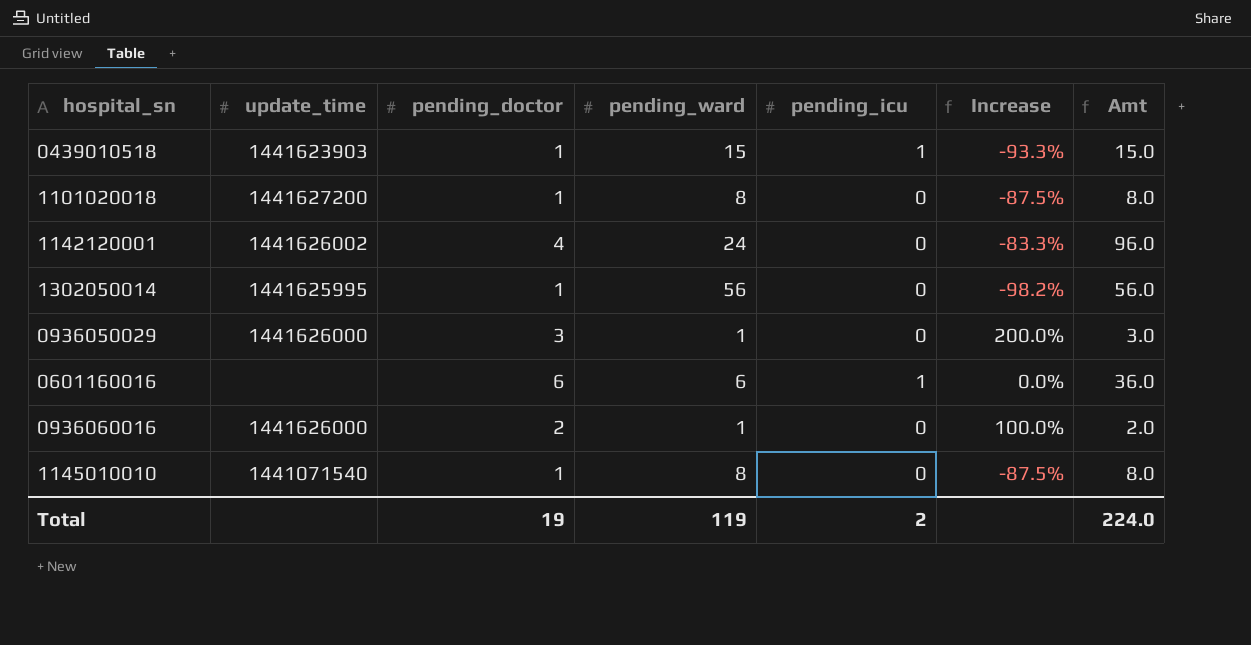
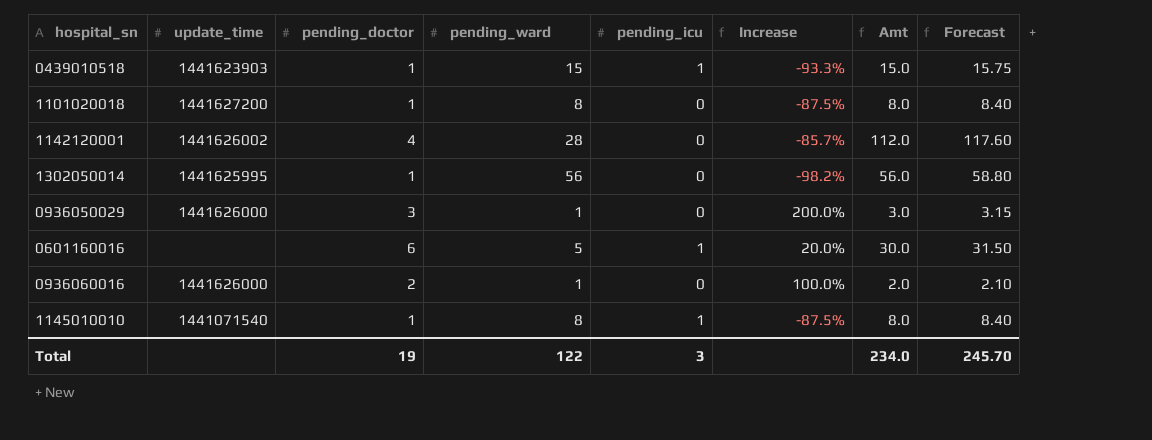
column Forecast | formula: none -> [Amt] * 1.05
1142120001 | pending_ward: 24 -> 28
1142120001 | Increase: -83.3% -> -85.7%
1142120001 | Amt: 96.0 -> 112.0
0601160016 | pending_ward: 6 -> 5
0601160016 | Increase: 0.0% -> 20.0%
0601160016 | Amt: 36.0 -> 30.0
1145010010 | pending_icu: 0 -> 1
Total | pending_ward: 119 -> 122
Total | pending_icu: 2 -> 3
Total | Amt: 224.0 -> 234.0

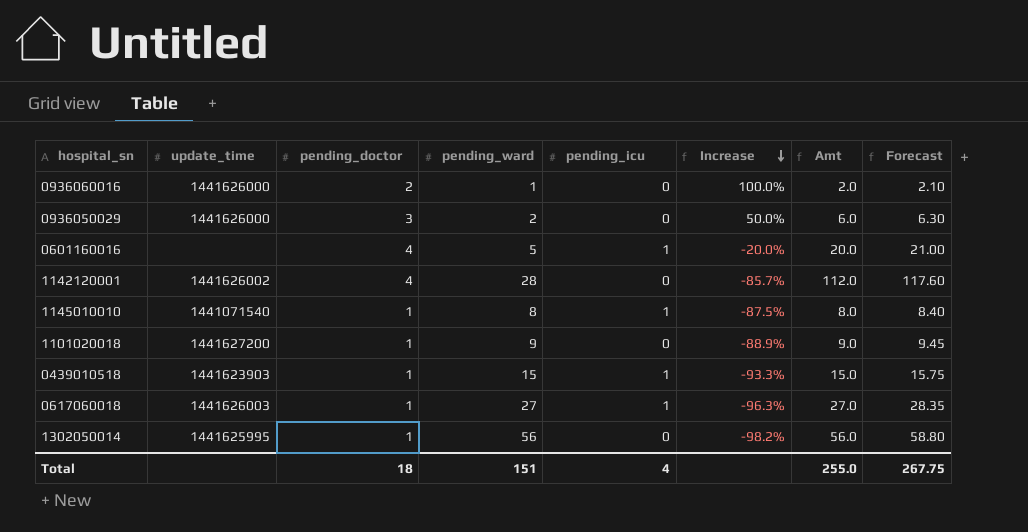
row order: none -> Increase descending
0936050029 | pending_ward: 1 -> 2
0936050029 | Increase: 200.0% -> 50.0%
0936050029 | Amt: 3.0 -> 6.0
0936050029 | Forecast: 3.15 -> 6.30
0601160016 | pending_doctor: 6 -> 4
0601160016 | Increase: 20.0% -> -20.0%
0601160016 | Amt: 30.0 -> 20.0
0601160016 | Forecast: 31.50 -> 21.00
1101020018 | pending_ward: 8 -> 9
1101020018 | Increase: -87.5% -> -88.9%
1101020018 | Amt: 8.0 -> 9.0
1101020018 | Forecast: 8.40 -> 9.45
row 0617060018: none -> 1441626003 | 1 | 27 | 1 | -96.3% | 27.0 | 28.35
Total | pending_doctor: 19 -> 18
Total | pending_ward: 122 -> 151
Total | pending_icu: 3 -> 4
Total | Amt: 234.0 -> 255.0
Total | Forecast: 245.70 -> 267.75

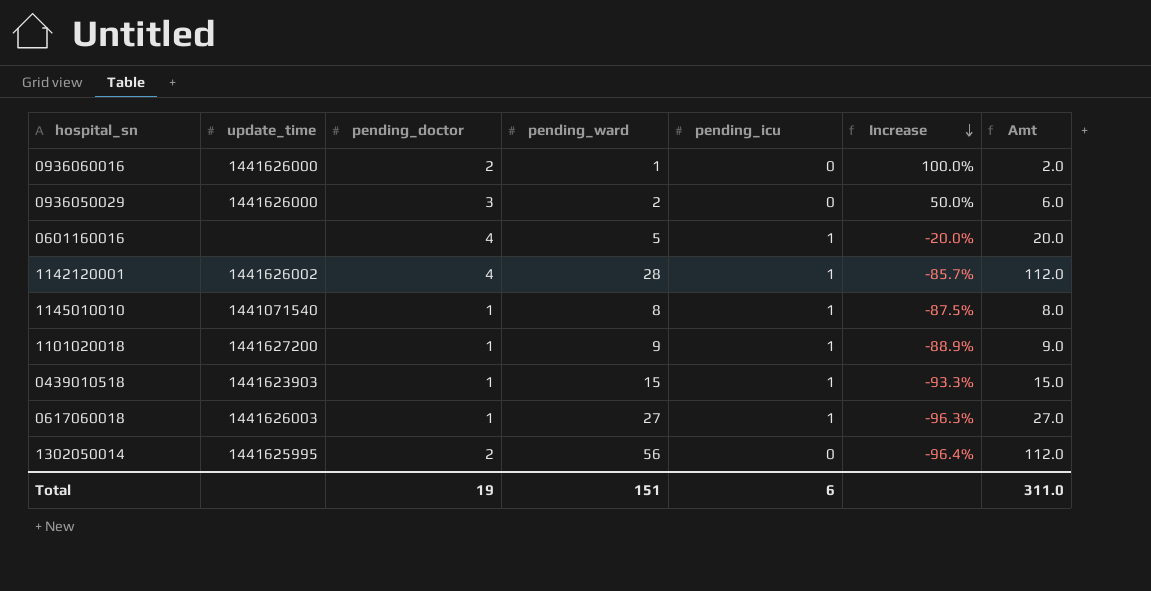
column Forecast | formula: [Amt] * 1.05 -> none
1142120001 | pending_icu: 0 -> 1
1101020018 | pending_icu: 0 -> 1
1302050014 | pending_doctor: 1 -> 2
1302050014 | Increase: -98.2% -> -96.4%
1302050014 | Amt: 56.0 -> 112.0
Total | pending_doctor: 18 -> 19
Total | pending_icu: 4 -> 6
Total | Amt: 255.0 -> 311.0

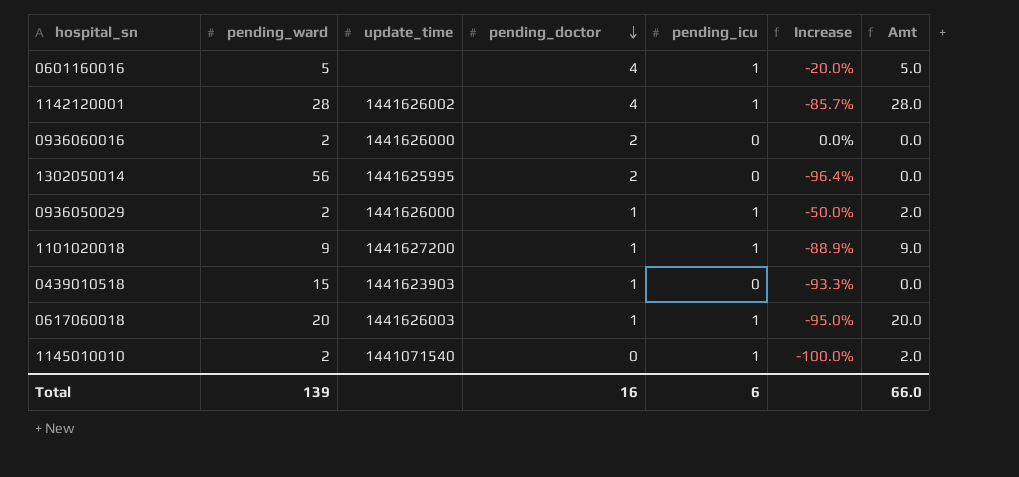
row order: Increase descending -> pending_doctor descending
column pending_ward | position: 4 -> 2
column Amt | formula: [pending_doctor] * [pending_ward] -> [pending_ward] * [pending_icu]
0936060016 | pending_ward: 1 -> 2
0936060016 | Increase: 100.0% -> 0.0%
0936050029 | pending_doctor: 3 -> 1
0936050029 | pending_icu: 0 -> 1
0936050029 | Increase: 50.0% -> -50.0%
0439010518 | pending_icu: 1 -> 0
0617060018 | pending_ward: 27 -> 20
0617060018 | Increase: -96.3% -> -95.0%
1145010010 | pending_ward: 8 -> 2
1145010010 | pending_doctor: 1 -> 0
1145010010 | Increase: -87.5% -> -100.0%
Total | pending_ward: 151 -> 139
Total | pending_doctor: 19 -> 16
Total | Amt: 311.0 -> 66.0

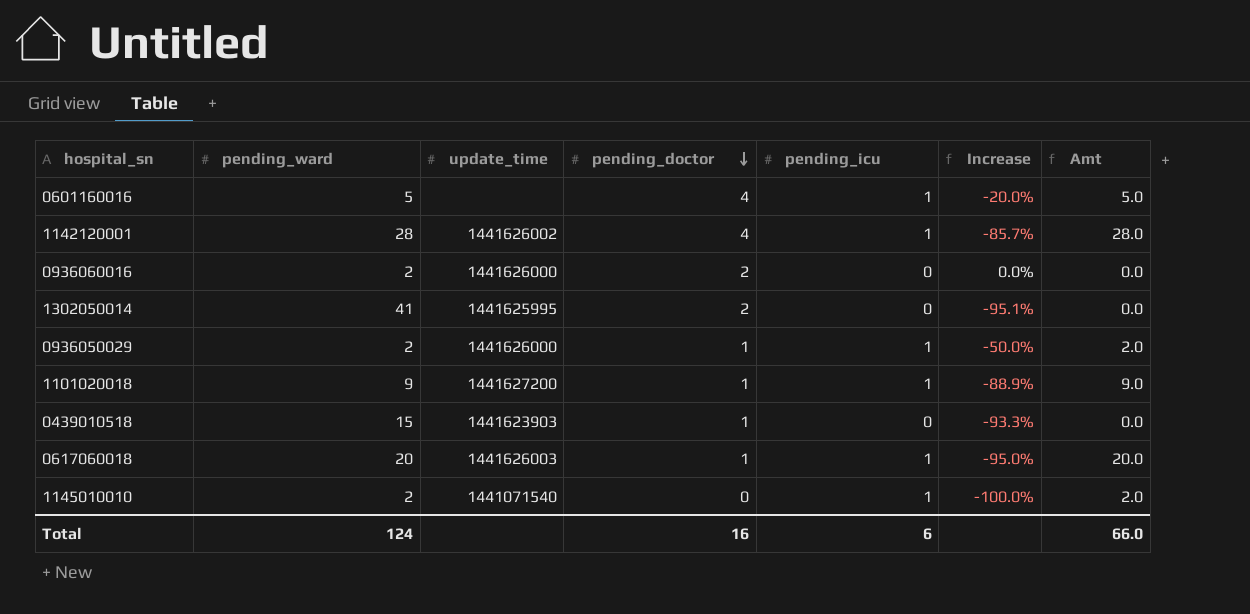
1302050014 | pending_ward: 56 -> 41
1302050014 | Increase: -96.4% -> -95.1%
Total | pending_ward: 139 -> 124

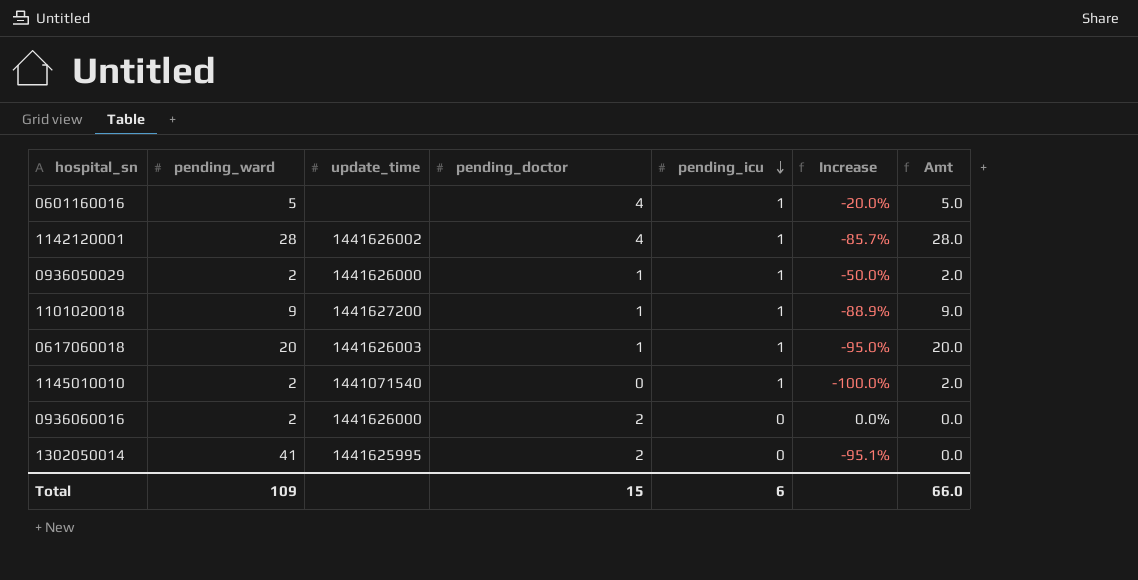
row order: pending_doctor descending -> pending_icu descending
row 0439010518: 15 | 1441623903 | 1 | 0 | -93.3% | 0.0 -> none
Total | pending_ward: 124 -> 109
Total | pending_doctor: 16 -> 15

